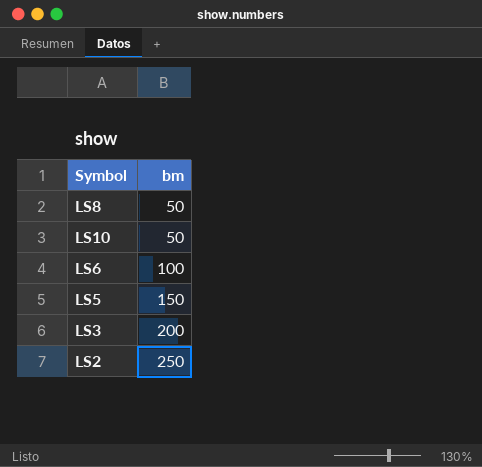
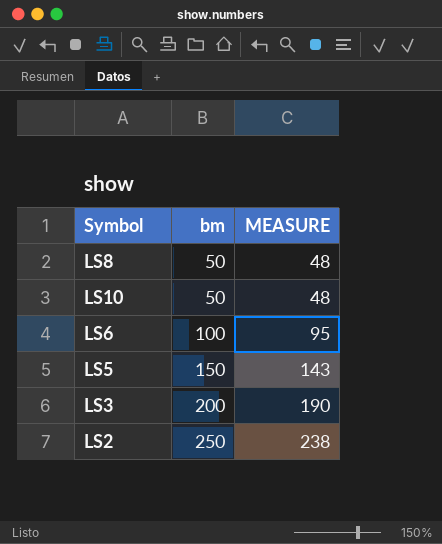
column MEASURE | formula: none -> [bm] * 0.95

